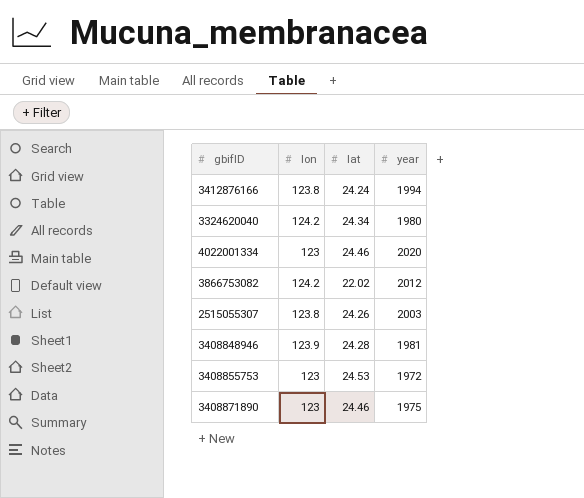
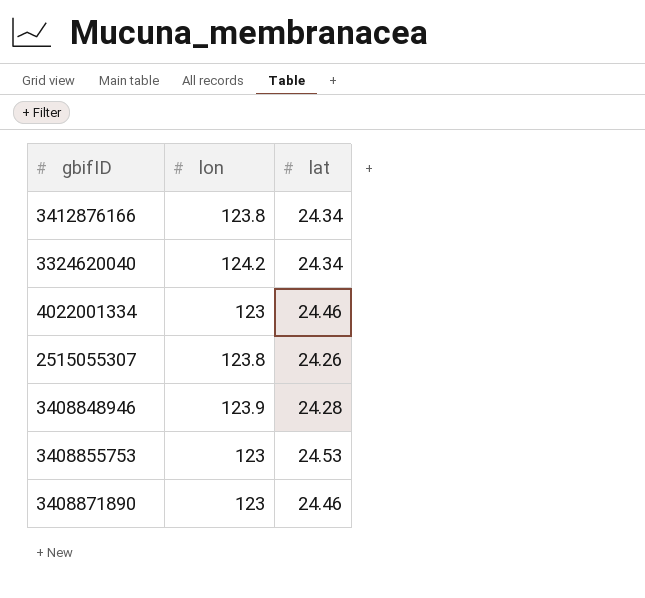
column year | position: 4 -> none
row 3866753082: 124.2 | 22.02 | 2012 -> none
3412876166 | lat: 24.24 -> 24.34

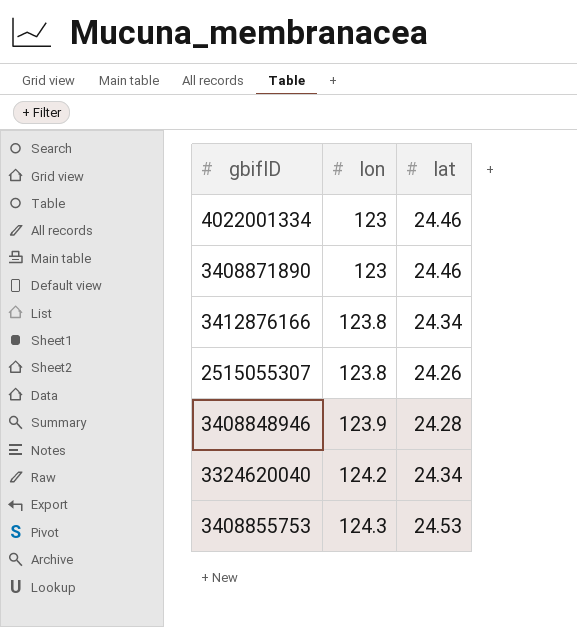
row order: none -> lon ascending
3408855753 | lon: 123 -> 124.3

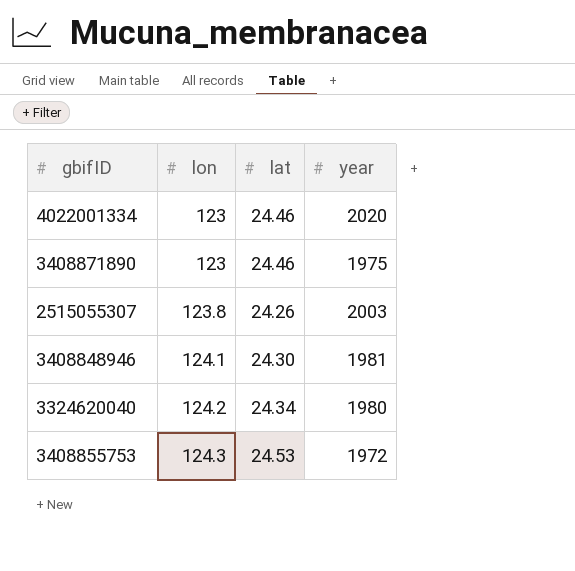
column year | position: none -> 4
row 3412876166: 123.8 | 24.34 -> none
3408848946 | lon: 123.9 -> 124.1
3408848946 | lat: 24.28 -> 24.30

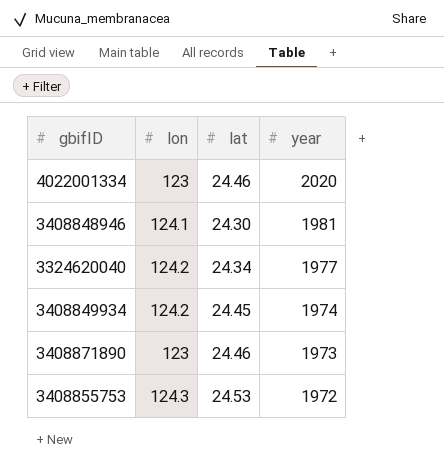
row order: lon ascending -> year descending
row 2515055307: 123.8 | 24.26 | 2003 -> none
3324620040 | year: 1980 -> 1977
row 3408849934: none -> 124.2 | 24.45 | 1974
3408871890 | year: 1975 -> 1973

